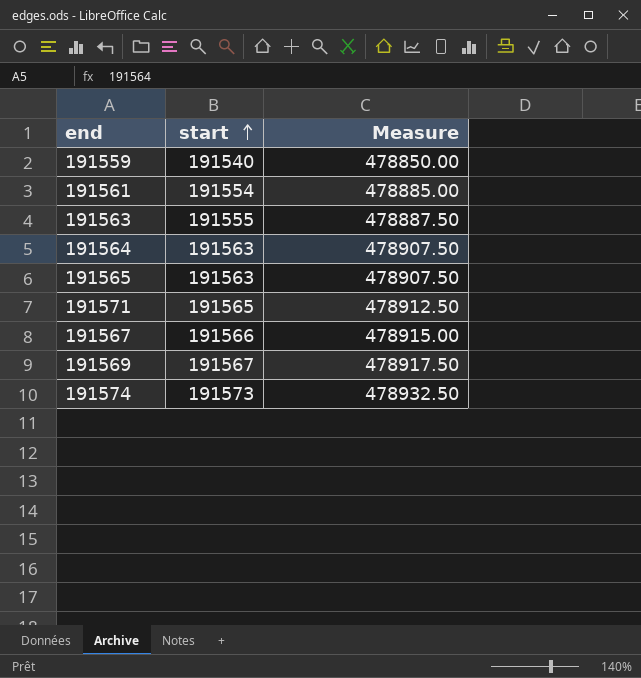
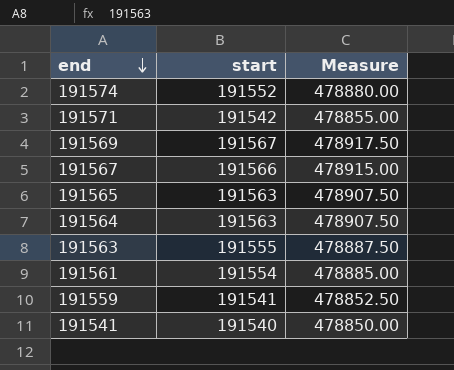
row order: start ascending -> end descending
191574 | start: 191573 -> 191552
191574 | Measure: 478932.50 -> 478880.00
191571 | start: 191565 -> 191542
191571 | Measure: 478912.50 -> 478855.00
191559 | start: 191540 -> 191541
191559 | Measure: 478850.00 -> 478852.50
row 191541: none -> 191540 | 478850.00

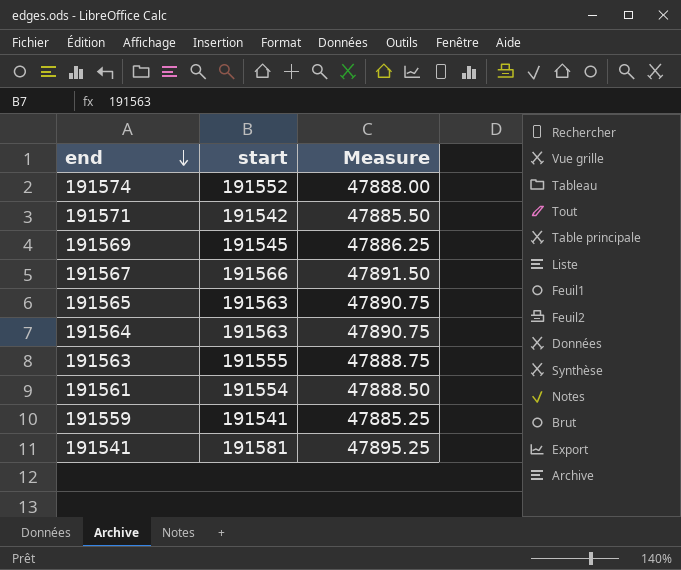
column Measure | formula: [start] * 2.5 -> [start] * 0.25
191569 | start: 191567 -> 191545
191541 | start: 191540 -> 191581

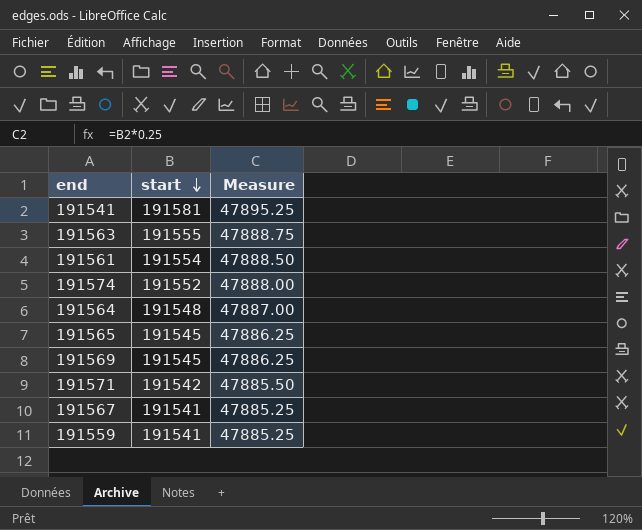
row order: end descending -> start descending
191564 | start: 191563 -> 191548
191564 | Measure: 47890.75 -> 47887.00
191565 | start: 191563 -> 191545
191565 | Measure: 47890.75 -> 47886.25
191567 | start: 191566 -> 191541
191567 | Measure: 47891.50 -> 47885.25

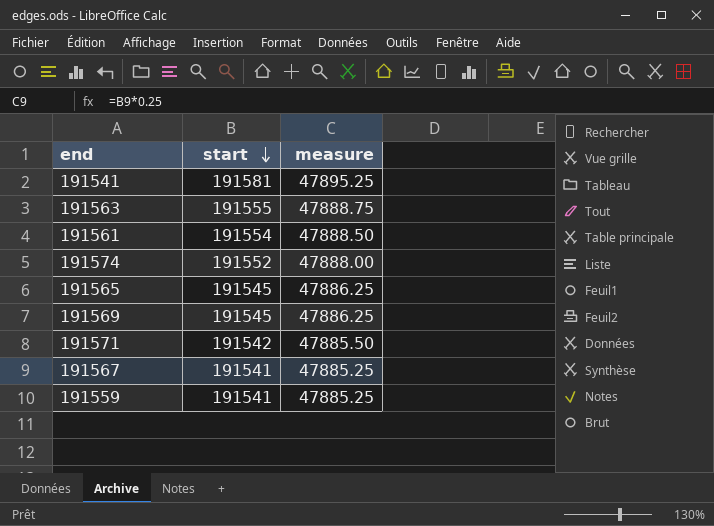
column name: Measure -> measure
row 191564: 191548 | 47887.00 -> none

